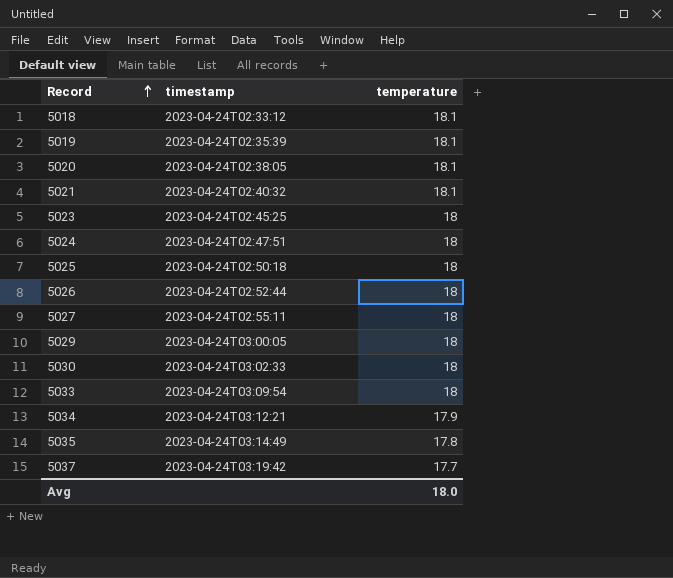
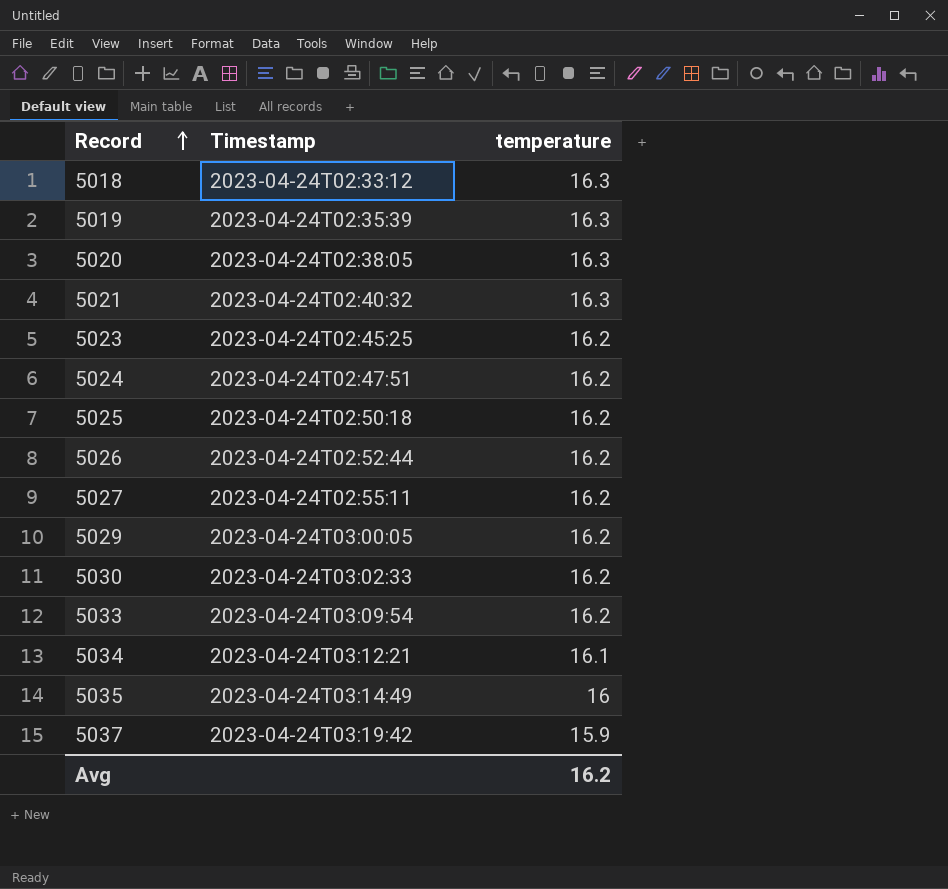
column name: timestamp -> Timestamp
5018 | temperature: 18.1 -> 16.3
5019 | temperature: 18.1 -> 16.3
5020 | temperature: 18.1 -> 16.3
5021 | temperature: 18.1 -> 16.3
5023 | temperature: 18 -> 16.2
5024 | temperature: 18 -> 16.2
5025 | temperature: 18 -> 16.2
5026 | temperature: 18 -> 16.2
5027 | temperature: 18 -> 16.2
5029 | temperature: 18 -> 16.2
5030 | temperature: 18 -> 16.2
5033 | temperature: 18 -> 16.2
5034 | temperature: 17.9 -> 16.1
5035 | temperature: 17.8 -> 16
5037 | temperature: 17.7 -> 15.9
Avg | temperature: 18.0 -> 16.2

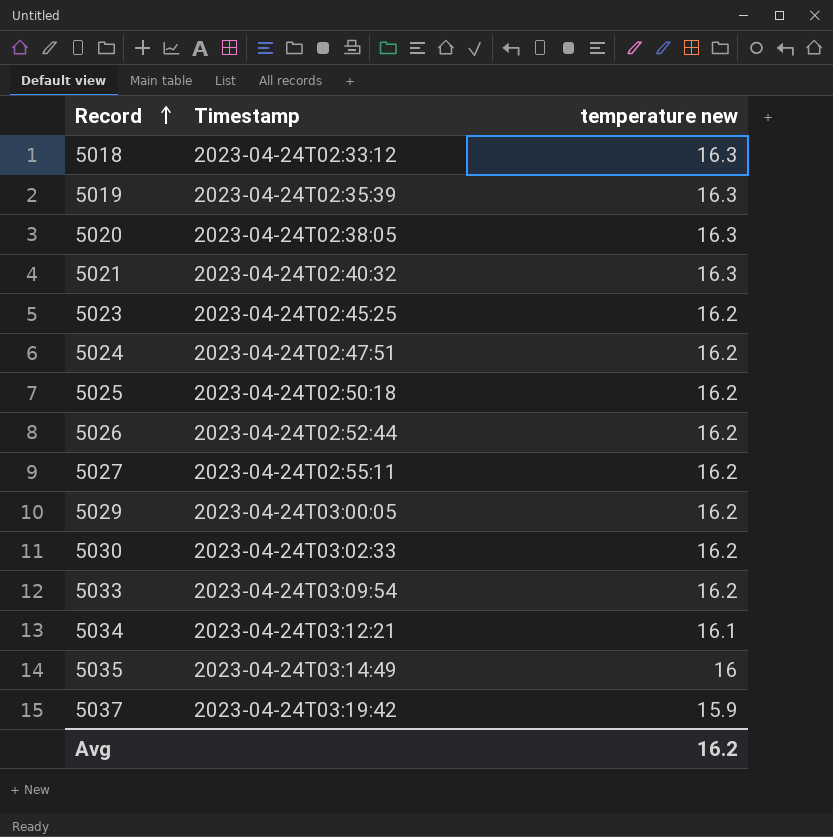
column name: temperature -> temperature new

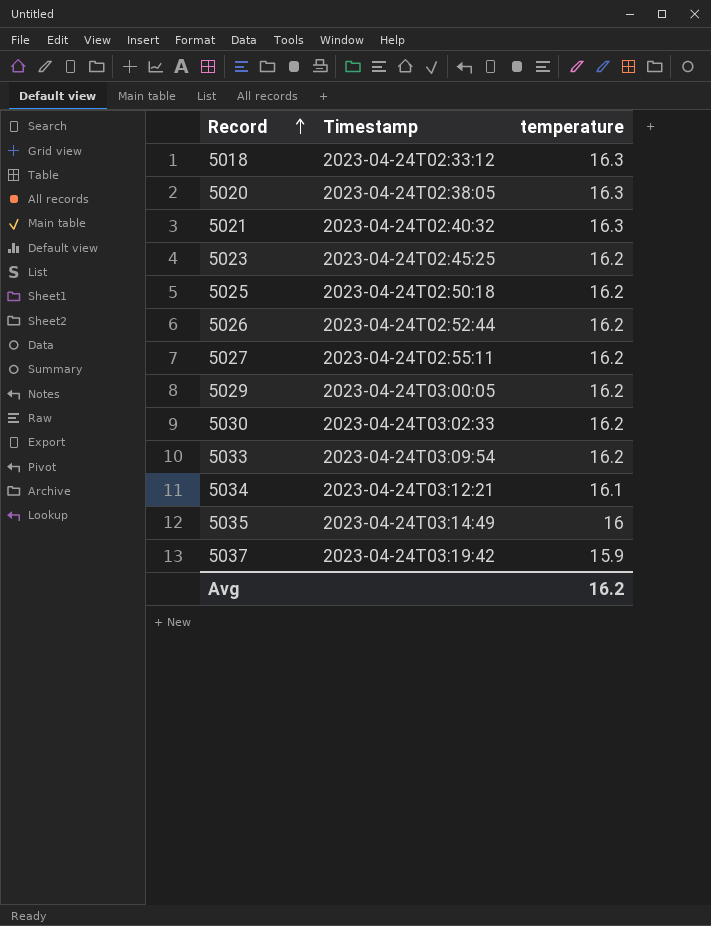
column name: temperature new -> temperature
row 5019: 2023-04-24T02:35:39 | 16.3 -> none
row 5024: 2023-04-24T02:47:51 | 16.2 -> none

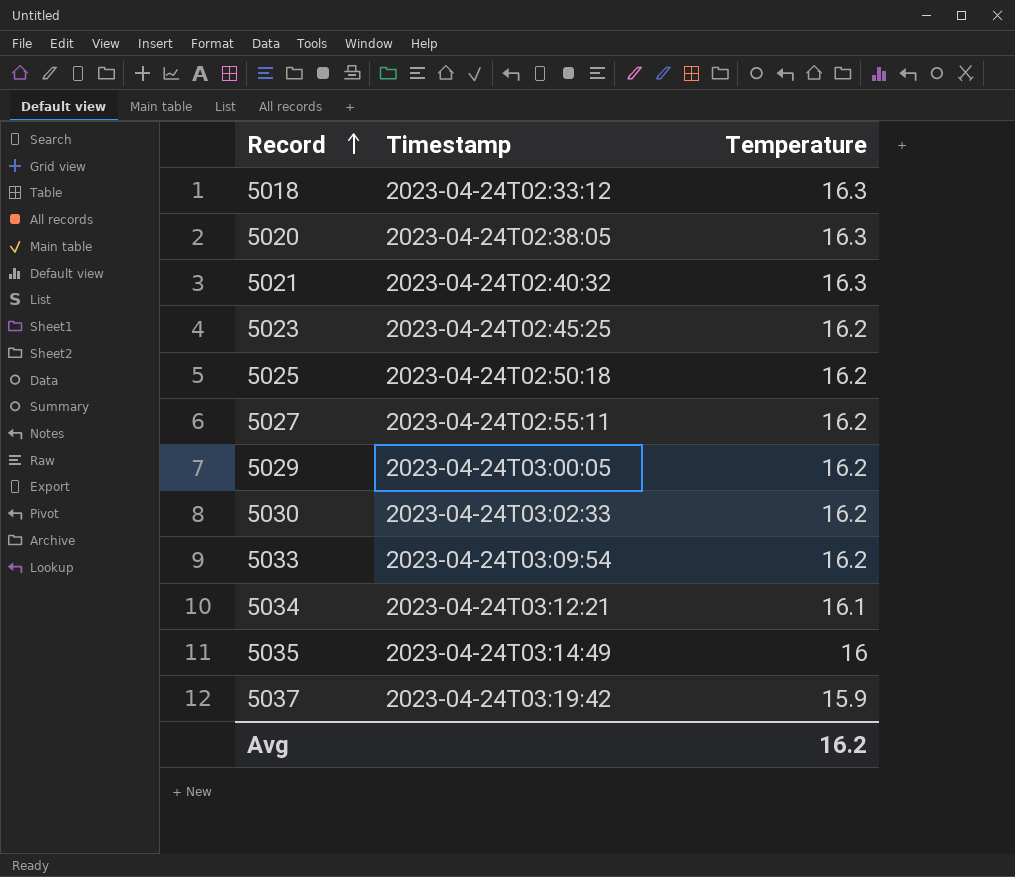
column name: temperature -> Temperature
row 5026: 2023-04-24T02:52:44 | 16.2 -> none

